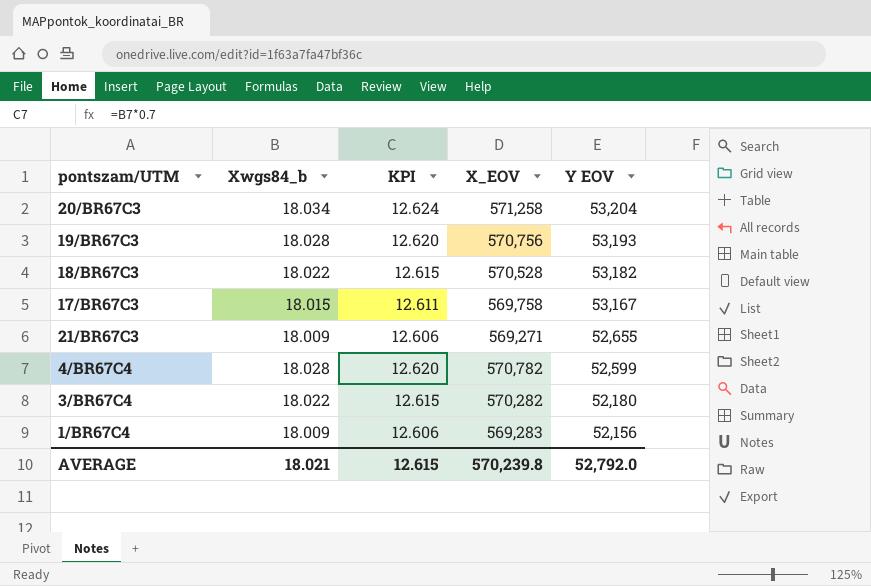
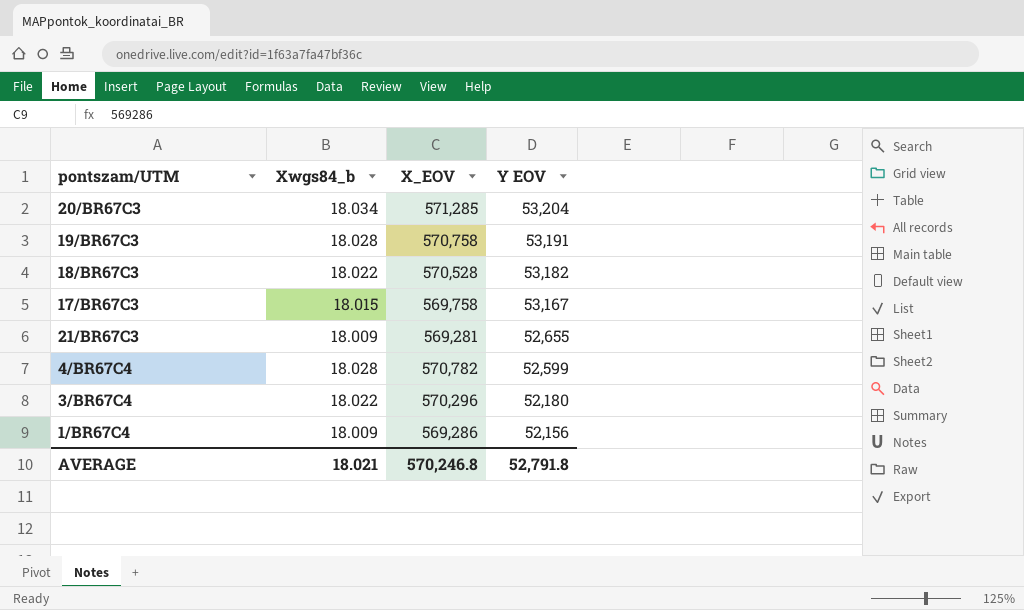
column KPI | formula: [Xwgs84_b] * 0.7 -> none
20/BR67C3 | X_EOV: 571,258 -> 571,285
19/BR67C3 | X_EOV: 570,756 -> 570,758
19/BR67C3 | Y EOV: 53,193 -> 53,191
21/BR67C3 | X_EOV: 569,271 -> 569,281
3/BR67C4 | X_EOV: 570,282 -> 570,296
1/BR67C4 | X_EOV: 569,283 -> 569,286
AVERAGE | X_EOV: 570,239.8 -> 570,246.8
AVERAGE | Y EOV: 52,792.0 -> 52,791.8

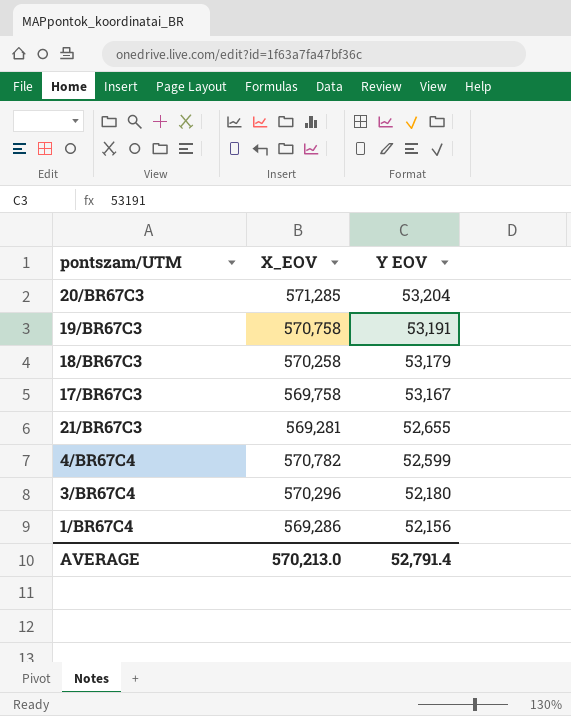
column Xwgs84_b | position: 2 -> none
18/BR67C3 | X_EOV: 570,528 -> 570,258
18/BR67C3 | Y EOV: 53,182 -> 53,179
AVERAGE | X_EOV: 570,246.8 -> 570,213.0
AVERAGE | Y EOV: 52,791.8 -> 52,791.4

